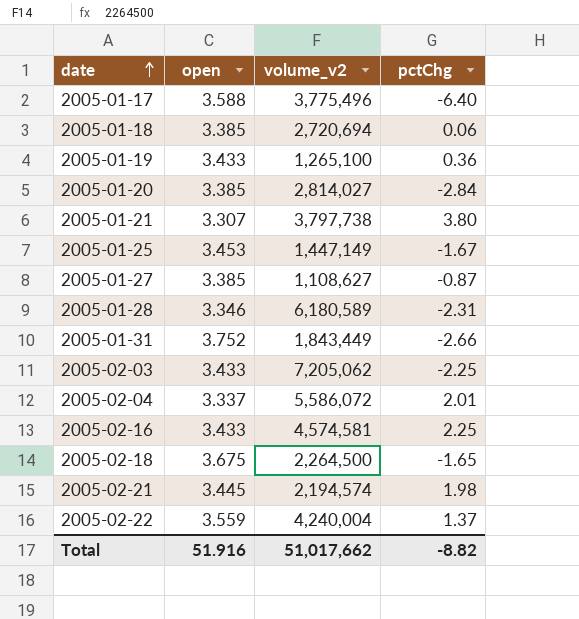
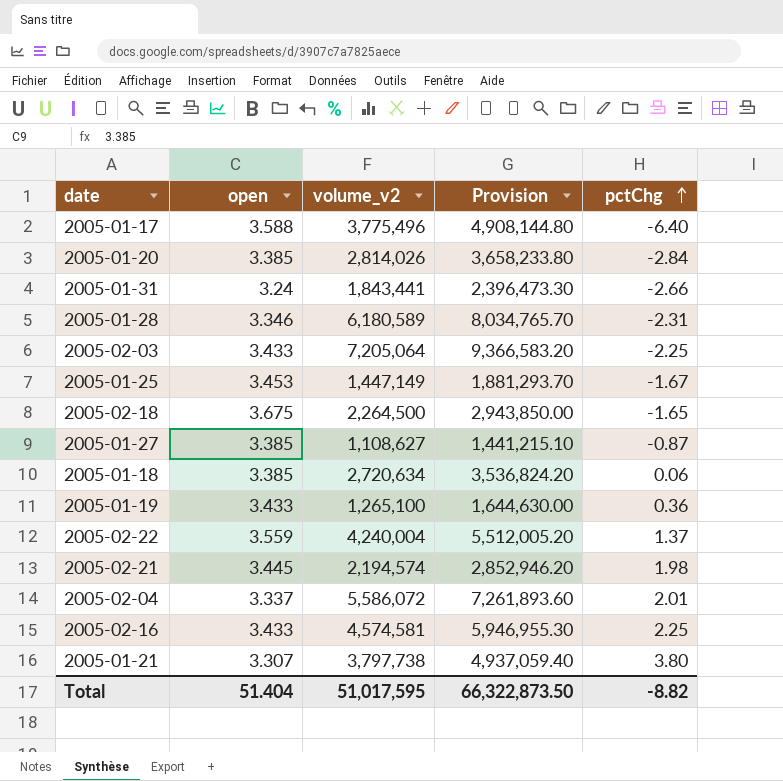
row order: date ascending -> pctChg ascending
column Provision | formula: none -> [volume_v2] * 1.3
2005-01-20 | volume_v2: 2,814,027 -> 2,814,026
2005-01-31 | open: 3.752 -> 3.24
2005-01-31 | volume_v2: 1,843,449 -> 1,843,441
2005-02-03 | volume_v2: 7,205,062 -> 7,205,064
2005-01-18 | volume_v2: 2,720,694 -> 2,720,634
Total | open: 51.916 -> 51.404
Total | volume_v2: 51,017,662 -> 51,017,595

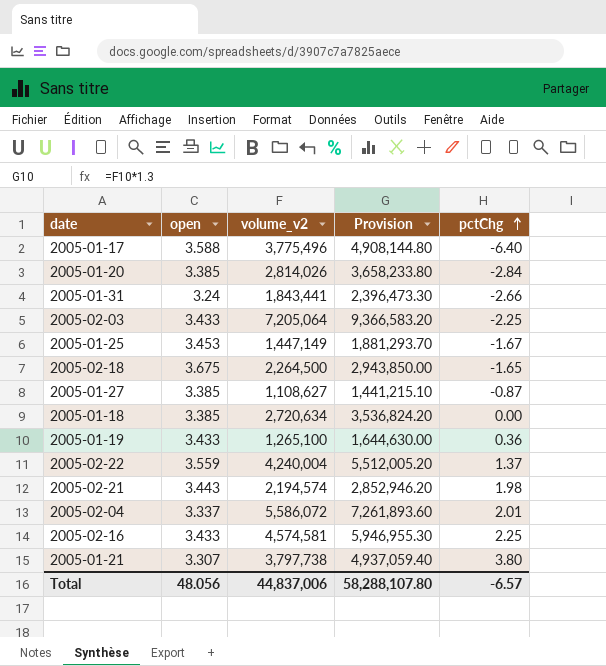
row 2005-01-28: 3.346 | 6,180,589 | 8,034,765.70 | -2.31 -> none
2005-01-18 | pctChg: 0.06 -> 0.00
2005-02-21 | open: 3.445 -> 3.443
Total | open: 51.404 -> 48.056
Total | volume_v2: 51,017,595 -> 44,837,006
Total | Provision: 66,322,873.50 -> 58,288,107.80
Total | pctChg: -8.82 -> -6.57

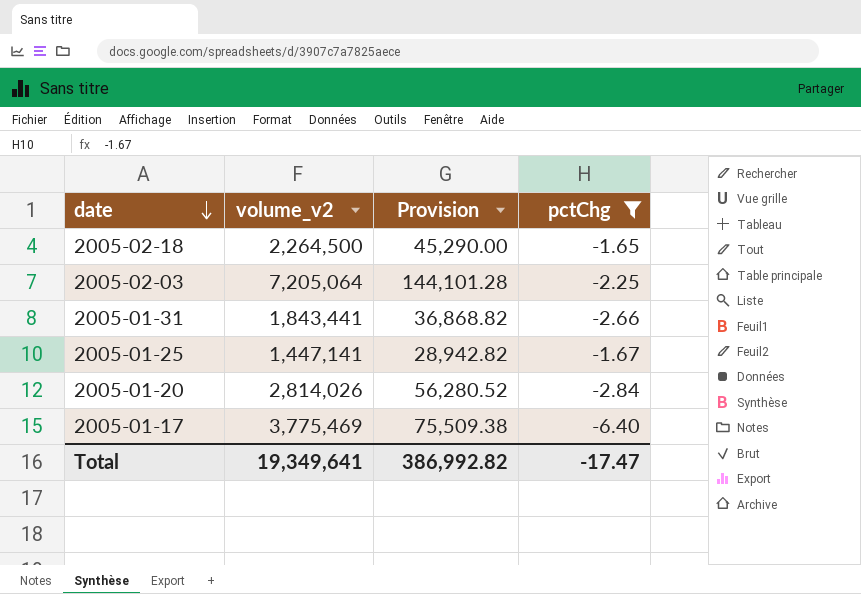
filter: none -> pctChg <= -1.65
row order: pctChg ascending -> date descending
column open | position: 2 -> none
column Provision | formula: [volume_v2] * 1.3 -> [volume_v2] * 0.02
2005-01-25 | volume_v2: 1,447,149 -> 1,447,141
2005-01-17 | volume_v2: 3,775,496 -> 3,775,469
Total | volume_v2: 44,837,006 -> 19,349,641
Total | Provision: 58,288,107.80 -> 386,992.82
Total | pctChg: -6.57 -> -17.47

